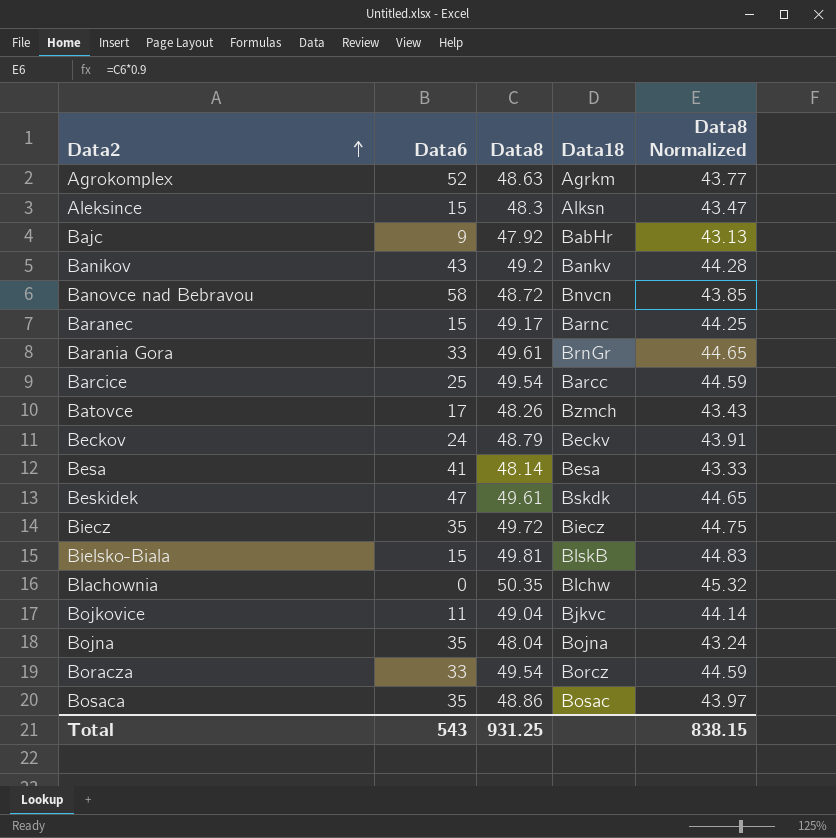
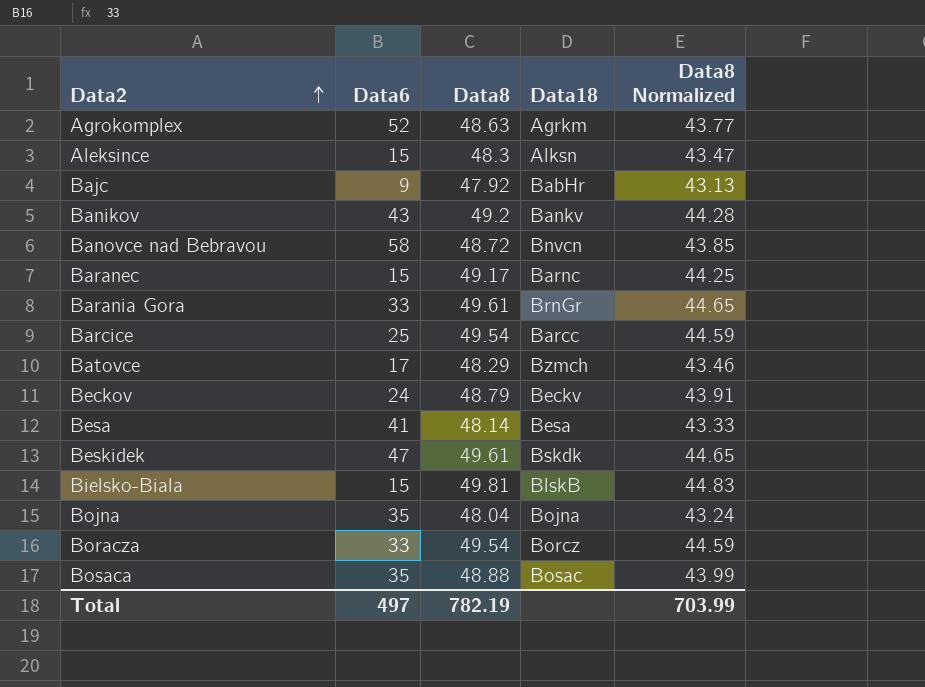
row Biecz: 35 | 49.72 | Biecz | 44.75 -> none
row Blachownia: 0 | 50.35 | Blchw | 45.32 -> none
row Bojkovice: 11 | 49.04 | Bjkvc | 44.14 -> none
Batovce | Data8: 48.26 -> 48.29
Batovce | Data8 Normalized: 43.43 -> 43.46
Bosaca | Data8: 48.86 -> 48.88
Bosaca | Data8 Normalized: 43.97 -> 43.99
Total | Data6: 543 -> 497
Total | Data8: 931.25 -> 782.19
Total | Data8 Normalized: 838.15 -> 703.99

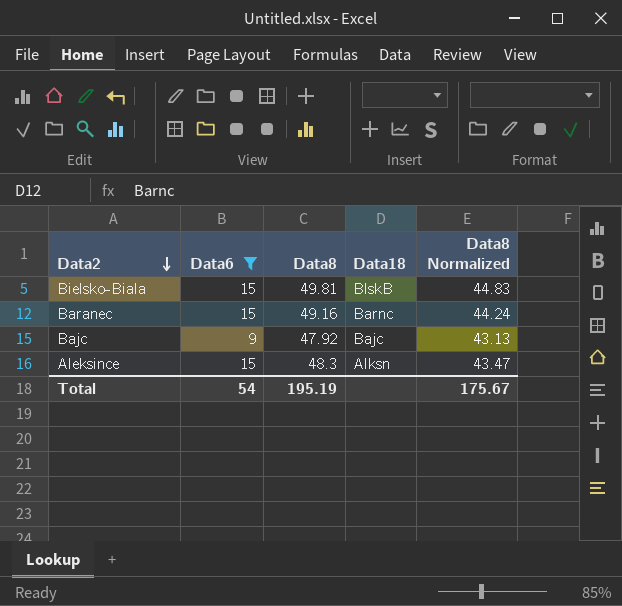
filter: none -> Data6 <= 15
row order: Data2 ascending -> Data2 descending
Baranec | Data8: 49.17 -> 49.16
Baranec | Data8 Normalized: 44.25 -> 44.24
Bajc | Data18: BabHr -> Bajc
Total | Data6: 497 -> 54
Total | Data8: 782.19 -> 195.19
Total | Data8 Normalized: 703.99 -> 175.67

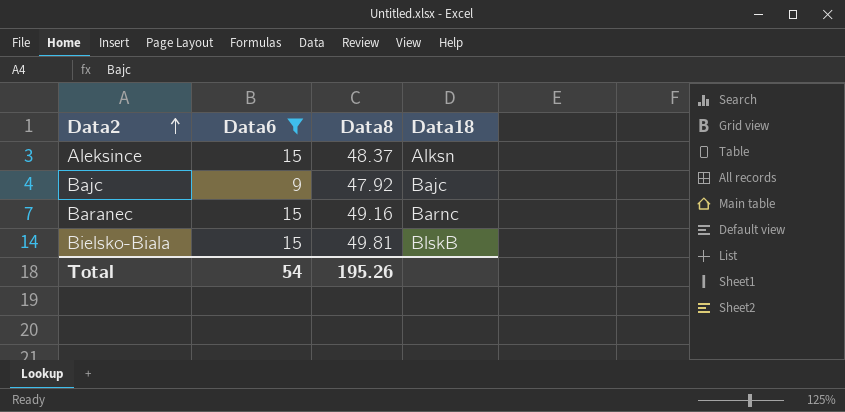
row order: Data2 descending -> Data2 ascending
column Data8 Normalized | formula: [Data8] * 0.9 -> none
Aleksince | Data8: 48.3 -> 48.37
Total | Data8: 195.19 -> 195.26

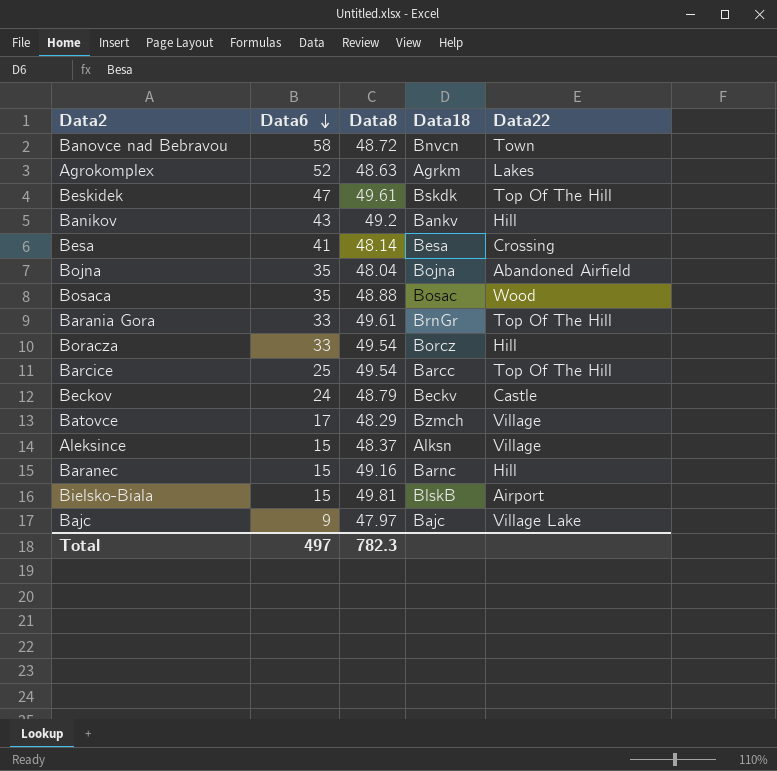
filter: Data6 <= 15 -> none
row order: Data2 ascending -> Data6 descending
column Data22 | position: none -> 5
Bajc | Data8: 47.92 -> 47.97
Total | Data6: 54 -> 497
Total | Data8: 195.26 -> 782.3

